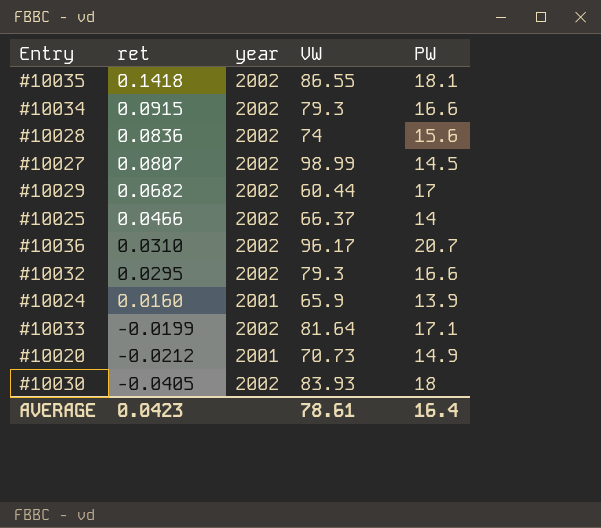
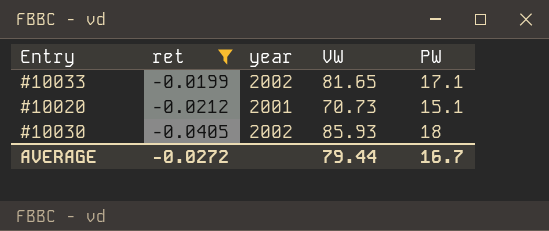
filter: none -> ret <= -0.0199
#10033 | VW: 81.64 -> 81.65
#10020 | PW: 14.9 -> 15.1
#10030 | VW: 83.93 -> 85.93
AVERAGE | ret: 0.0423 -> -0.0272
AVERAGE | VW: 78.61 -> 79.44
AVERAGE | PW: 16.4 -> 16.7

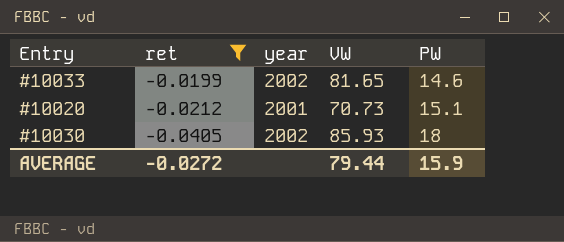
#10033 | PW: 17.1 -> 14.6
AVERAGE | PW: 16.7 -> 15.9

